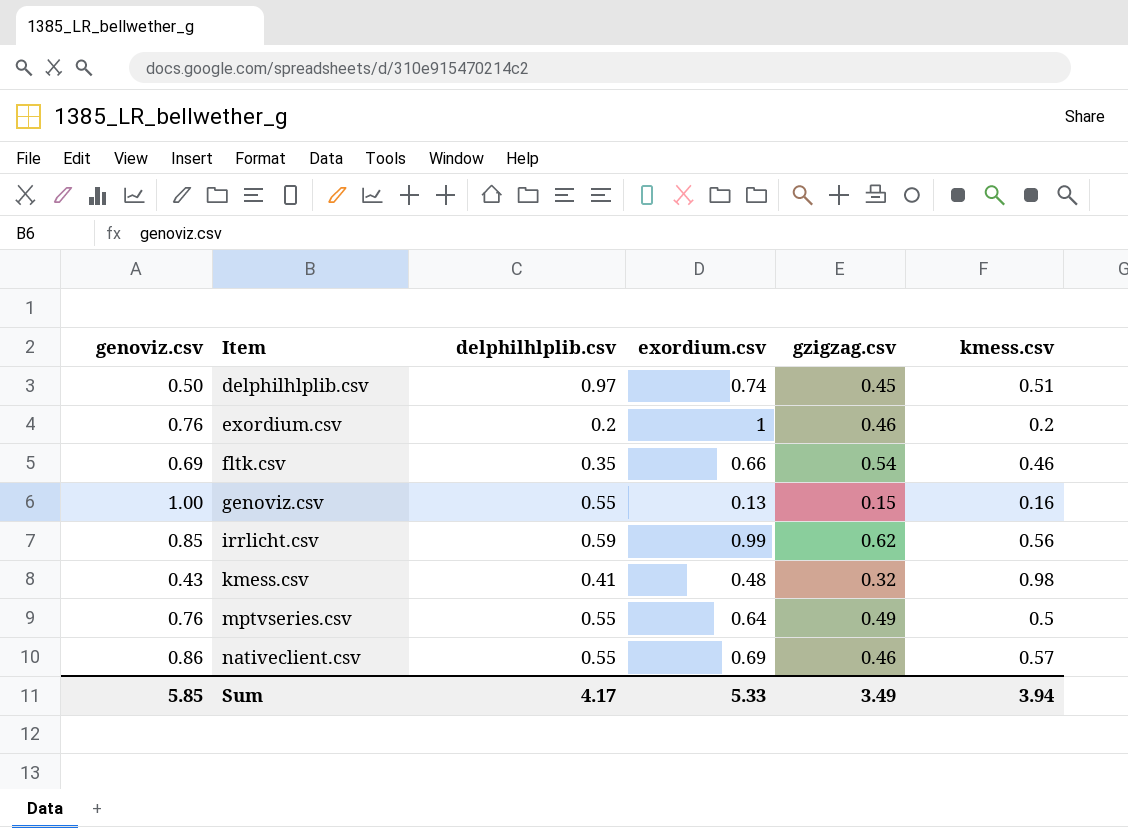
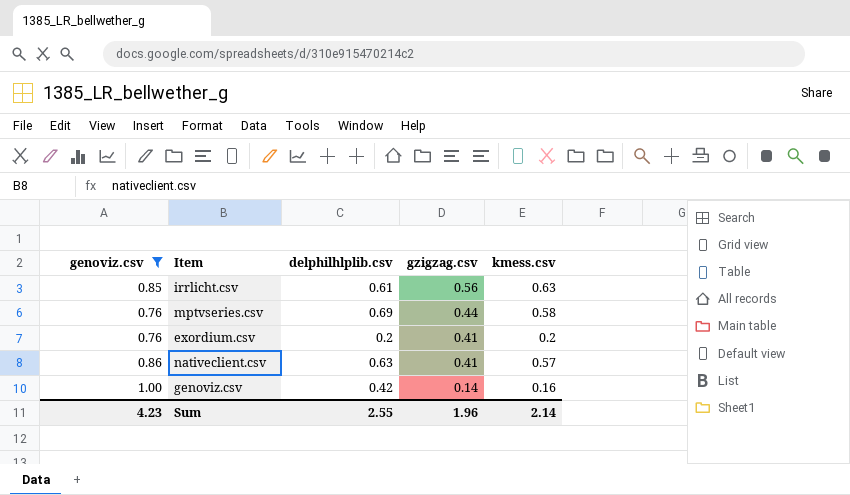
filter: none -> genoviz.csv >= 0.76
row order: Item ascending -> gzigzag.csv descending
column exordium.csv | position: 4 -> none
irrlicht.csv | delphilhlplib.csv: 0.59 -> 0.61
irrlicht.csv | gzigzag.csv: 0.62 -> 0.56
irrlicht.csv | kmess.csv: 0.56 -> 0.63
mptvseries.csv | delphilhlplib.csv: 0.55 -> 0.69
mptvseries.csv | gzigzag.csv: 0.49 -> 0.44
mptvseries.csv | kmess.csv: 0.5 -> 0.58
exordium.csv | gzigzag.csv: 0.46 -> 0.41
nativeclient.csv | delphilhlplib.csv: 0.55 -> 0.63
nativeclient.csv | gzigzag.csv: 0.46 -> 0.41
genoviz.csv | delphilhlplib.csv: 0.55 -> 0.42
genoviz.csv | gzigzag.csv: 0.15 -> 0.14
Sum | genoviz.csv: 5.85 -> 4.23
Sum | delphilhlplib.csv: 4.17 -> 2.55
Sum | gzigzag.csv: 3.49 -> 1.96
Sum | kmess.csv: 3.94 -> 2.14

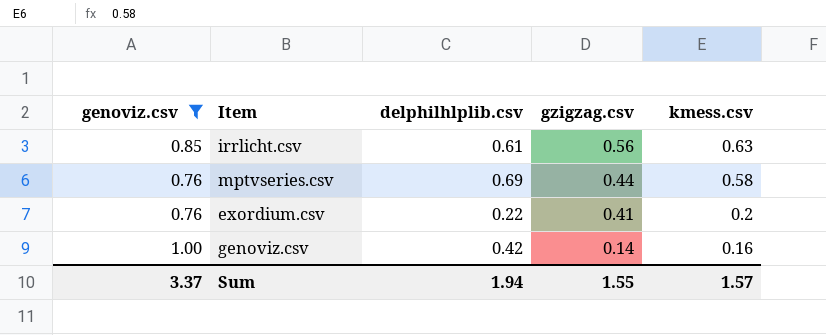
row nativeclient.csv: 0.86 | 0.63 | 0.41 | 0.57 -> none
exordium.csv | delphilhlplib.csv: 0.2 -> 0.22
Sum | genoviz.csv: 4.23 -> 3.37
Sum | delphilhlplib.csv: 2.55 -> 1.94
Sum | gzigzag.csv: 1.96 -> 1.55
Sum | kmess.csv: 2.14 -> 1.57

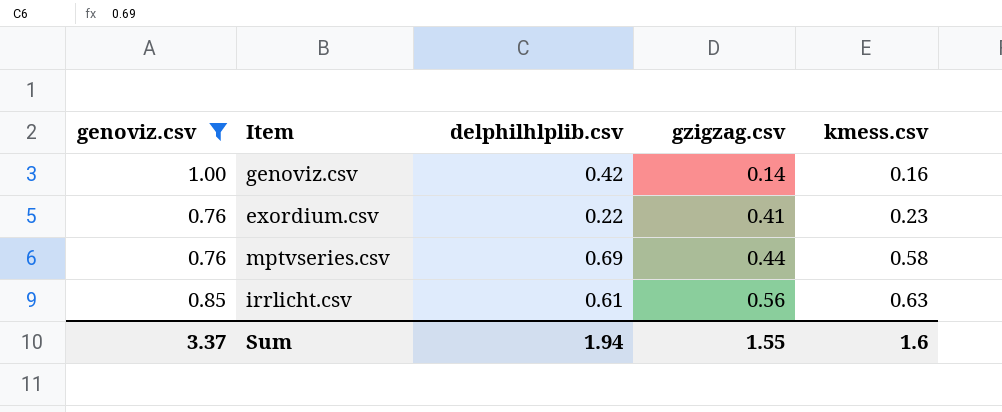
row order: gzigzag.csv descending -> gzigzag.csv ascending
exordium.csv | kmess.csv: 0.2 -> 0.23
Sum | kmess.csv: 1.57 -> 1.6

